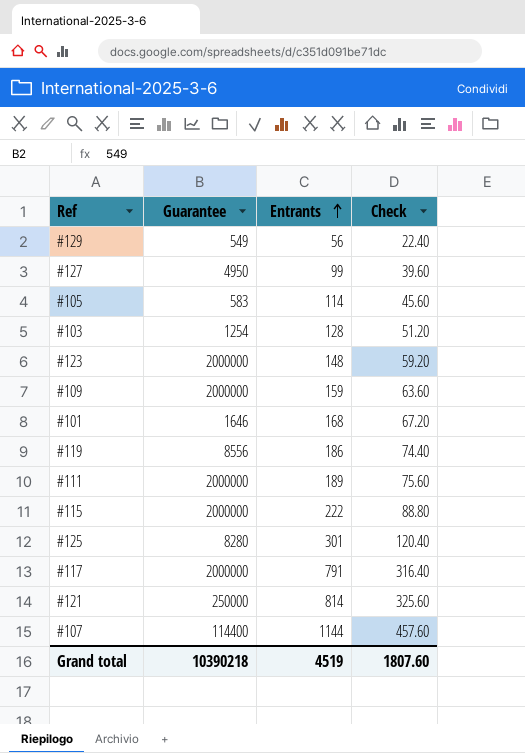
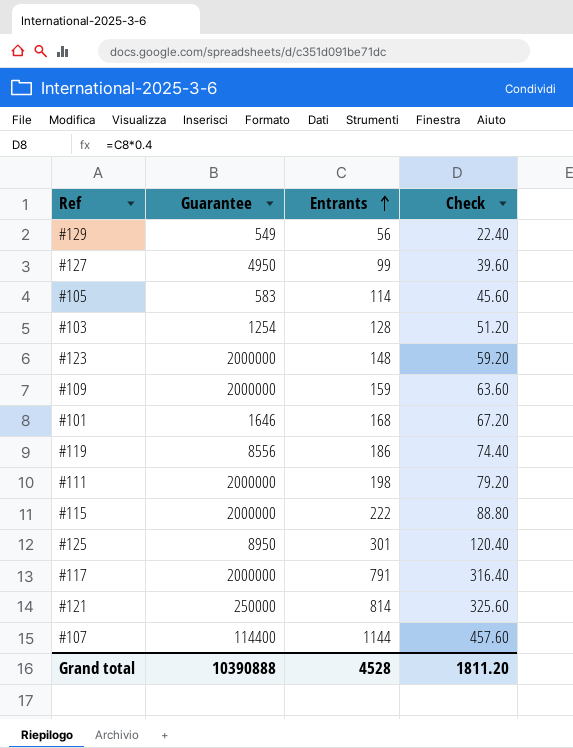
#111 | Entrants: 189 -> 198
#111 | Check: 75.60 -> 79.20
#125 | Guarantee: 8280 -> 8950
Grand total | Guarantee: 10390218 -> 10390888
Grand total | Entrants: 4519 -> 4528
Grand total | Check: 1807.60 -> 1811.20

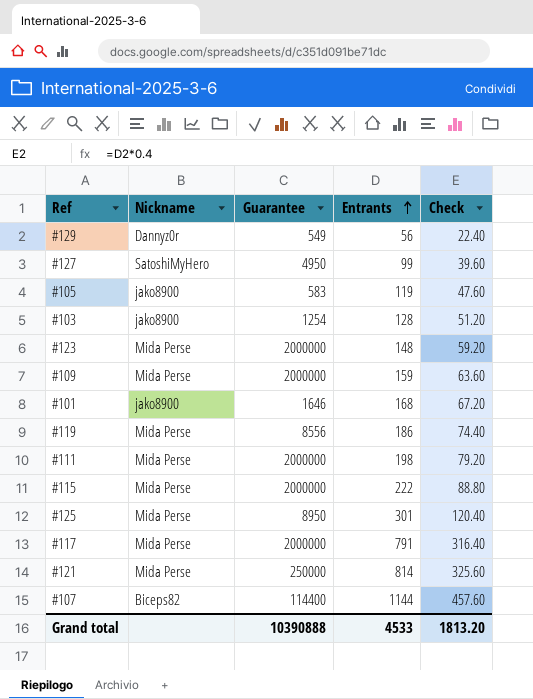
column Nickname | position: none -> 2
#105 | Entrants: 114 -> 119
#105 | Check: 45.60 -> 47.60
Grand total | Entrants: 4528 -> 4533
Grand total | Check: 1811.20 -> 1813.20

